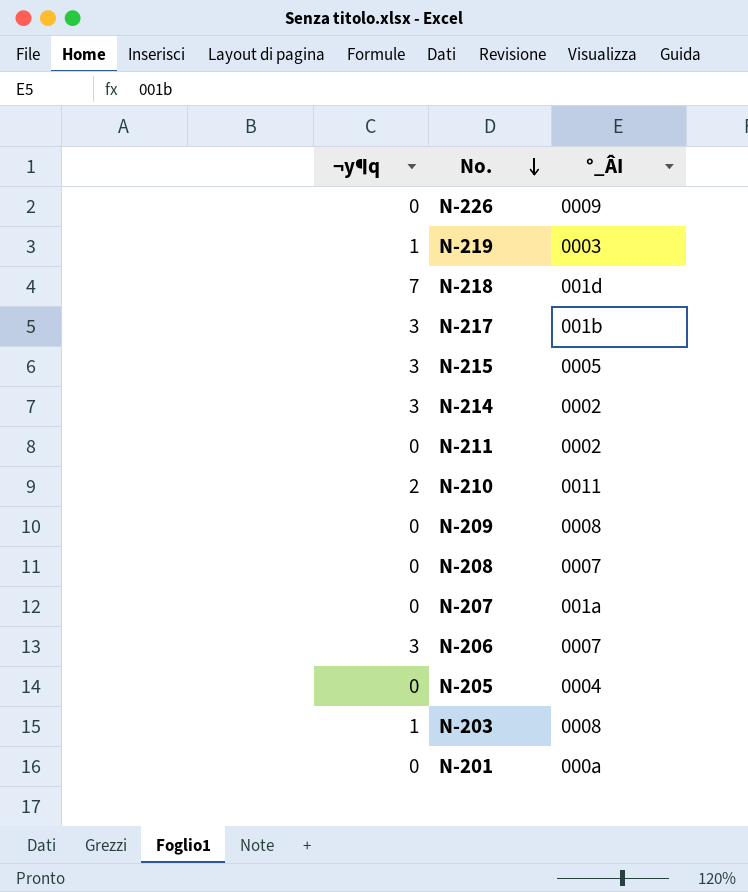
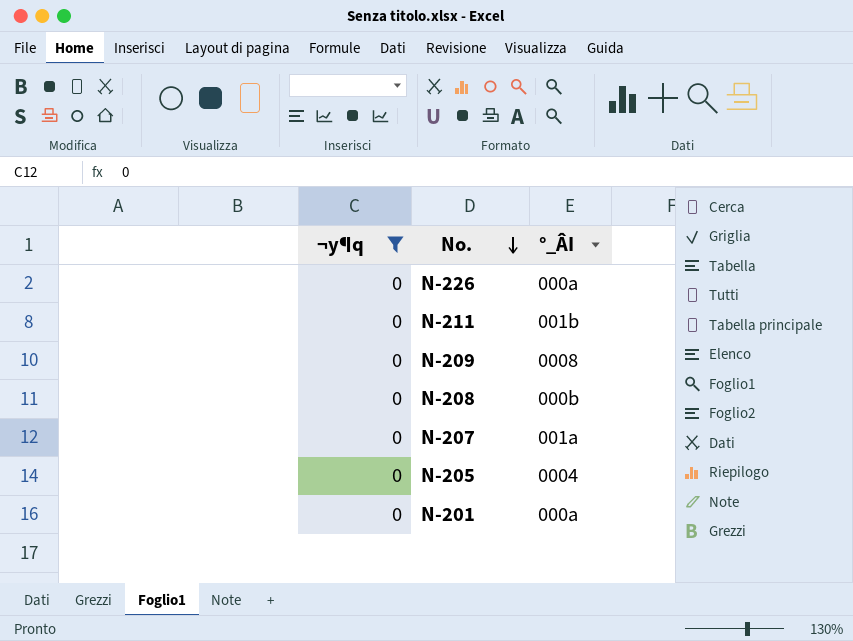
filter: none -> ¬y¶q = 0
N-226 | °_ÂI: 0009 -> 000a
N-211 | °_ÂI: 0002 -> 001b
N-208 | °_ÂI: 0007 -> 000b

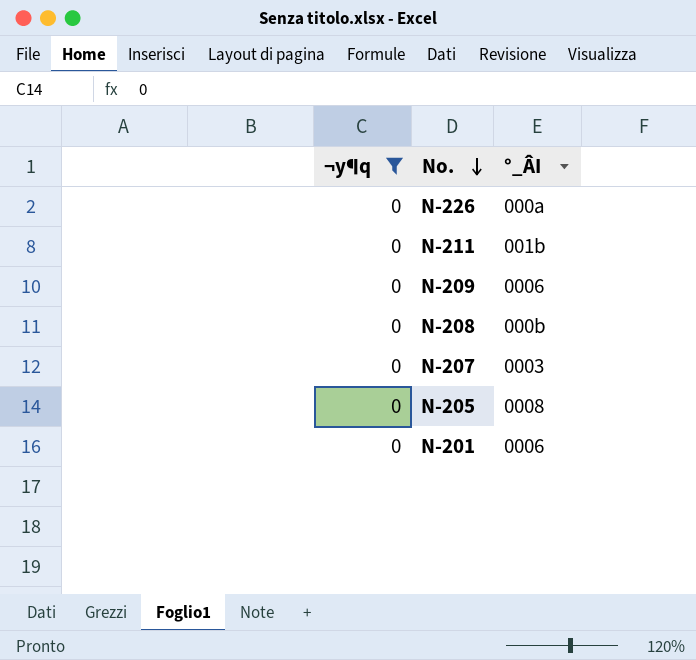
N-209 | °_ÂI: 0008 -> 0006
N-207 | °_ÂI: 001a -> 0003
N-205 | °_ÂI: 0004 -> 0008
N-201 | °_ÂI: 000a -> 0006

